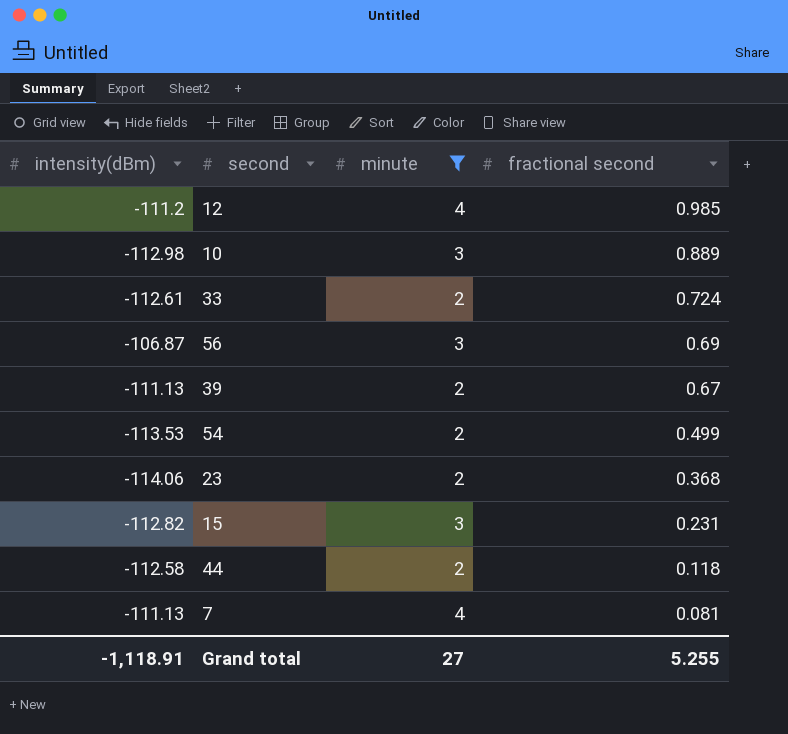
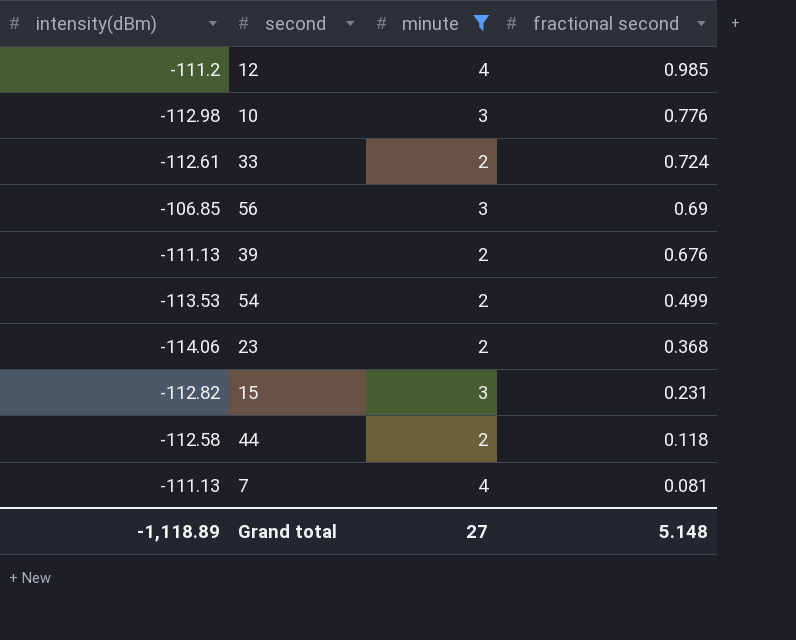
10 | fractional second: 0.889 -> 0.776
56 | intensity(dBm): -106.87 -> -106.85
39 | fractional second: 0.67 -> 0.676
Grand total | intensity(dBm): -1,118.91 -> -1,118.89
Grand total | fractional second: 5.255 -> 5.148

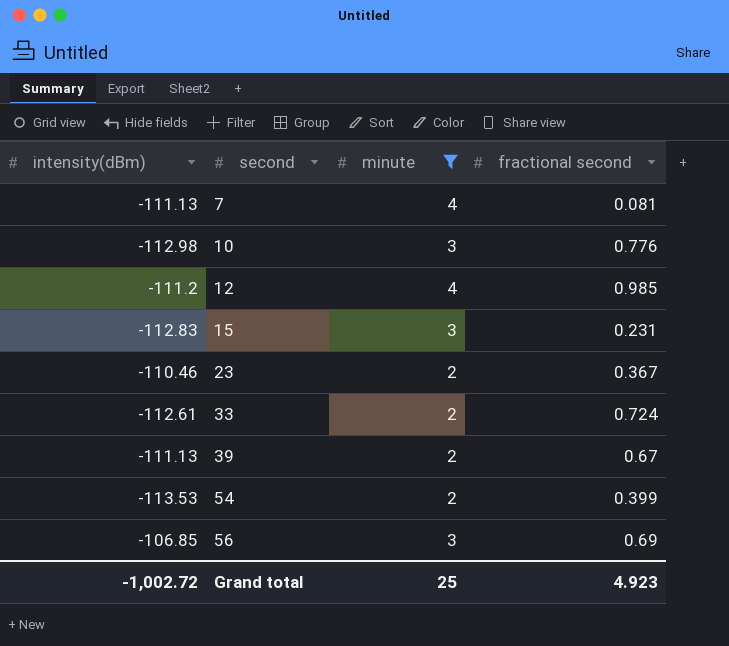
row order: fractional second descending -> second ascending
row 44: -112.58 | 2 | 0.118 -> none
15 | intensity(dBm): -112.82 -> -112.83
23 | intensity(dBm): -114.06 -> -110.46
23 | fractional second: 0.368 -> 0.367
39 | fractional second: 0.676 -> 0.67
54 | fractional second: 0.499 -> 0.399
Grand total | intensity(dBm): -1,118.89 -> -1,002.72
Grand total | minute: 27 -> 25
Grand total | fractional second: 5.148 -> 4.923

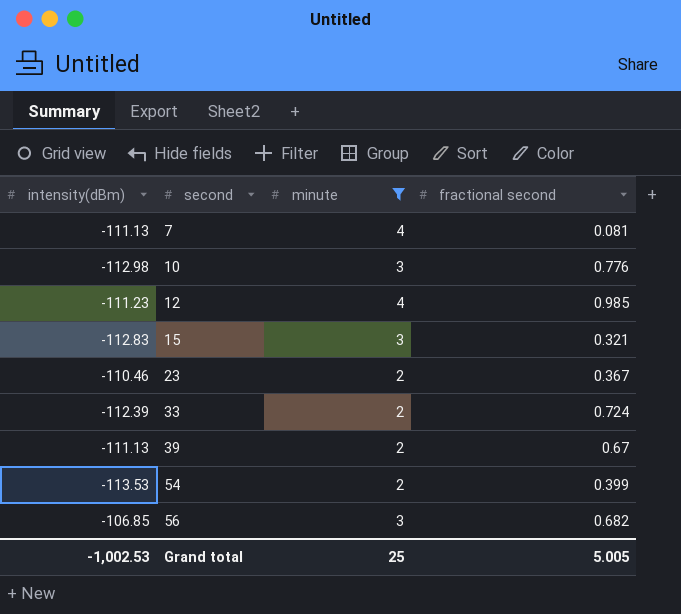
12 | intensity(dBm): -111.2 -> -111.23
15 | fractional second: 0.231 -> 0.321
33 | intensity(dBm): -112.61 -> -112.39
56 | fractional second: 0.69 -> 0.682
Grand total | intensity(dBm): -1,002.72 -> -1,002.53
Grand total | fractional second: 4.923 -> 5.005

